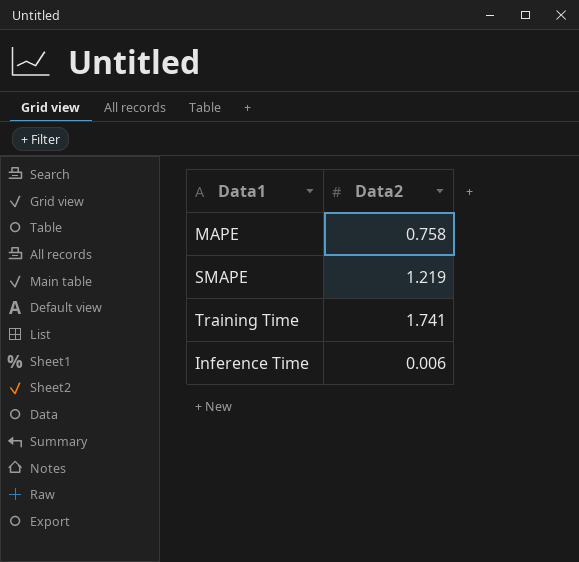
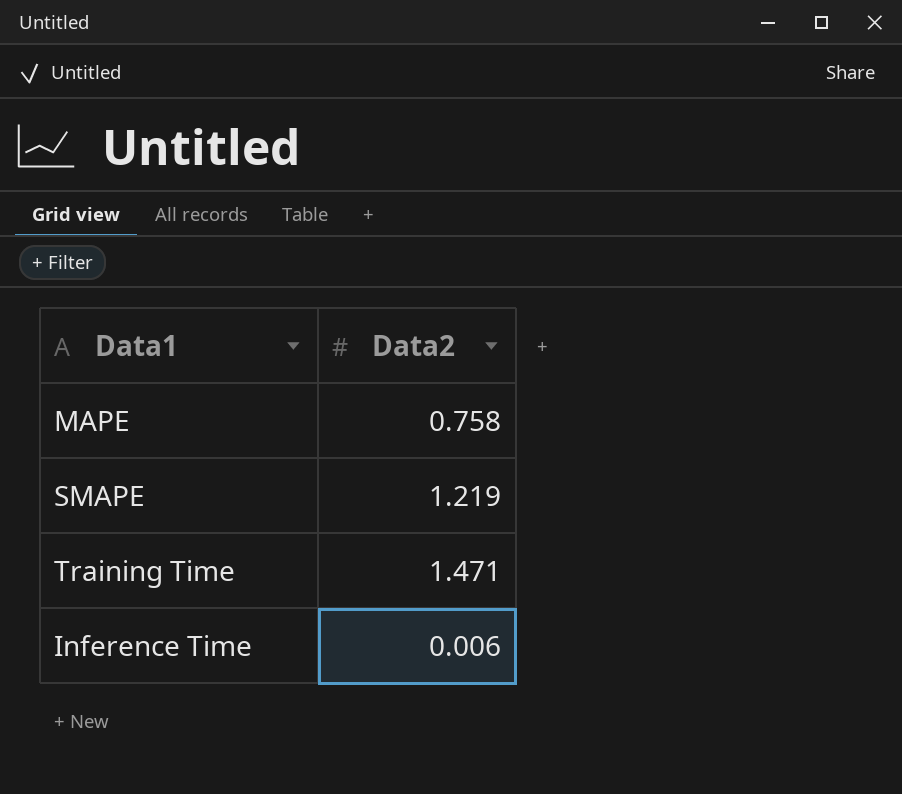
Training Time | Data2: 1.741 -> 1.471

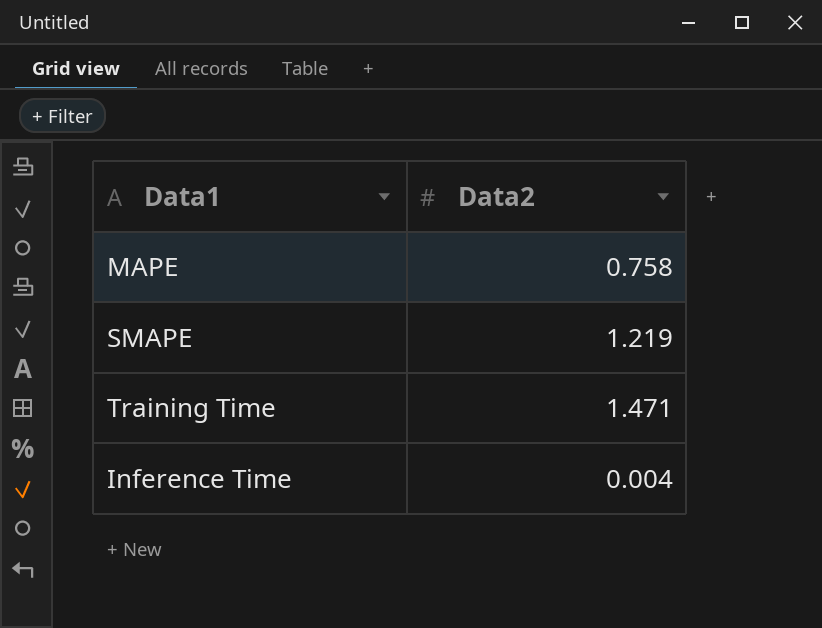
Inference Time | Data2: 0.006 -> 0.004

